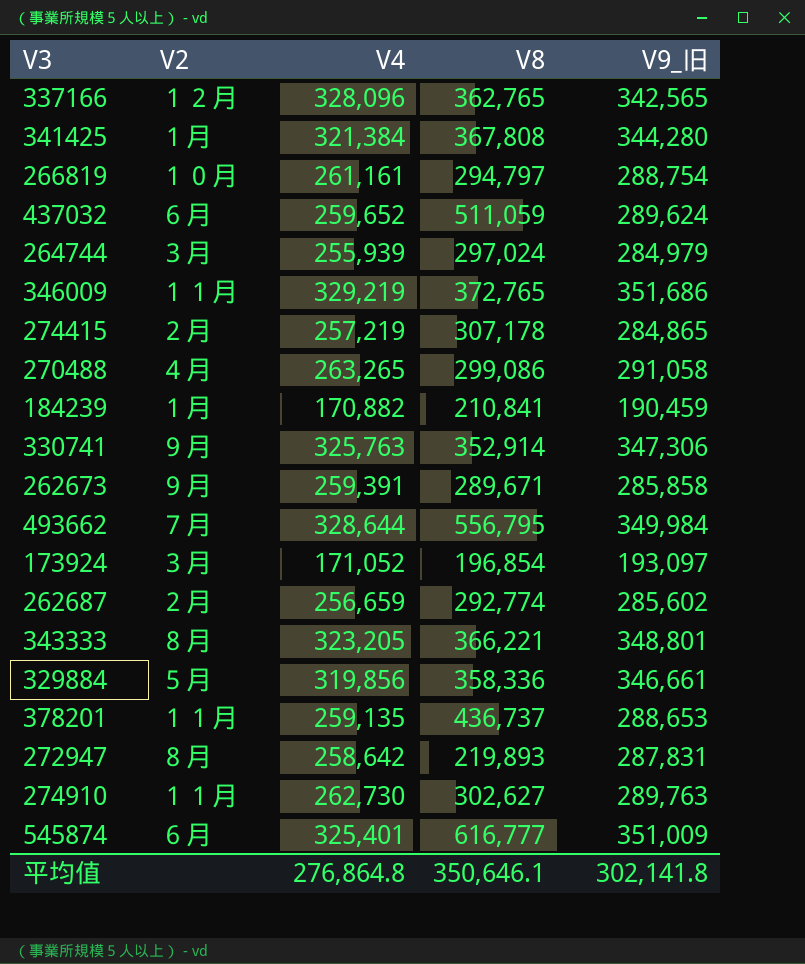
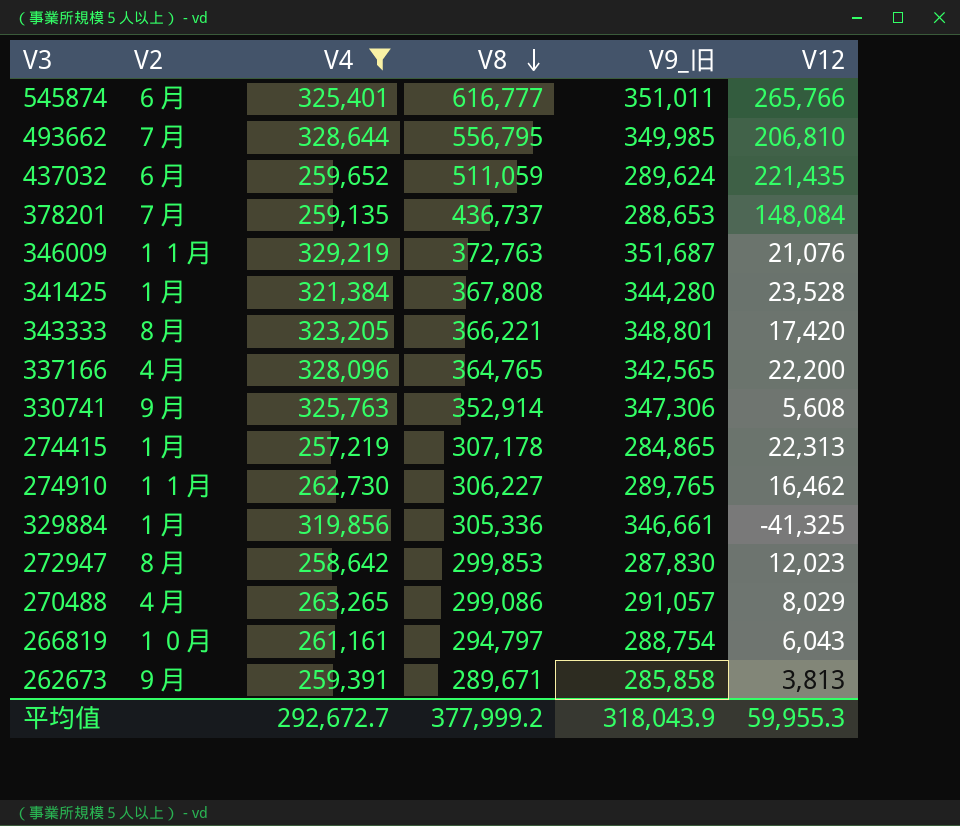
filter: none -> V4 >= 257,219
row order: none -> V8 descending
column V12 | formula: none -> [V8] - [V9_旧]
545874 | V9_旧: 351,009 -> 351,011
493662 | V9_旧: 349,984 -> 349,985
378201 | V2: １１月 -> ７月
346009 | V8: 372,765 -> 372,763
346009 | V9_旧: 351,686 -> 351,687
337166 | V2: １２月 -> ４月
337166 | V8: 362,765 -> 364,765
274415 | V2: ２月 -> １月
274910 | V8: 302,627 -> 306,227
274910 | V9_旧: 289,763 -> 289,765
329884 | V2: ５月 -> １月
329884 | V8: 358,336 -> 305,336
272947 | V8: 219,893 -> 299,853
272947 | V9_旧: 287,831 -> 287,830
270488 | V9_旧: 291,058 -> 291,057
平均值 | V4: 276,864.8 -> 292,672.7
平均值 | V8: 350,646.1 -> 377,999.2
平均值 | V9_旧: 302,141.8 -> 318,043.9

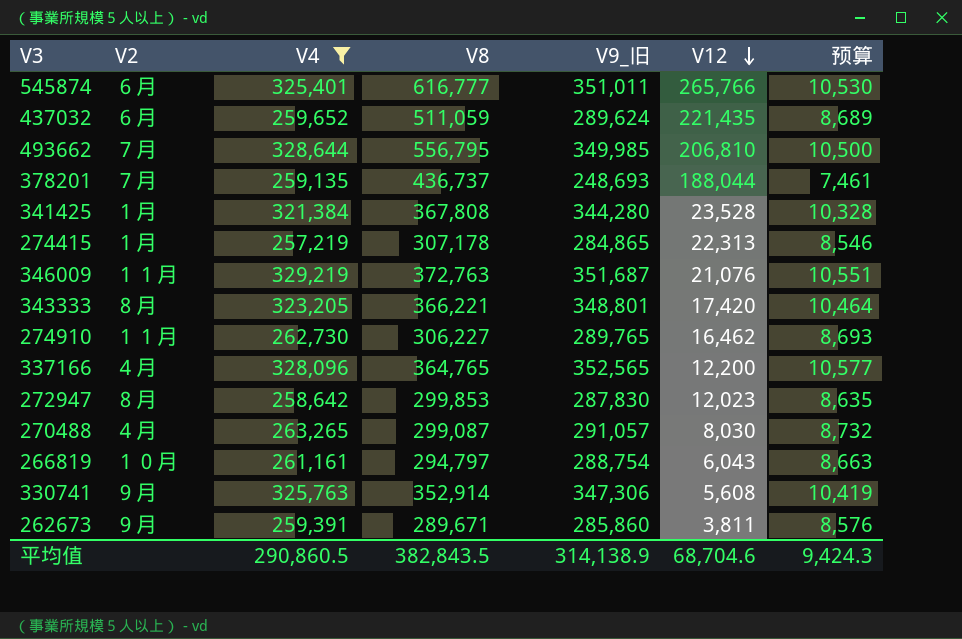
row order: V8 descending -> V12 descending
column 预算 | formula: none -> [V9_旧] * 0.03
row 329884: １月 | 319,856 | 305,336 | 346,661 | -41,325 -> none
378201 | V9_旧: 288,653 -> 248,693
378201 | V12: 148,084 -> 188,044
337166 | V9_旧: 342,565 -> 352,565
337166 | V12: 22,200 -> 12,200
270488 | V8: 299,086 -> 299,087
270488 | V12: 8,029 -> 8,030
262673 | V9_旧: 285,858 -> 285,860
262673 | V12: 3,813 -> 3,811
平均值 | V4: 292,672.7 -> 290,860.5
平均值 | V8: 377,999.2 -> 382,843.5
平均值 | V9_旧: 318,043.9 -> 314,138.9
平均值 | V12: 59,955.3 -> 68,704.6

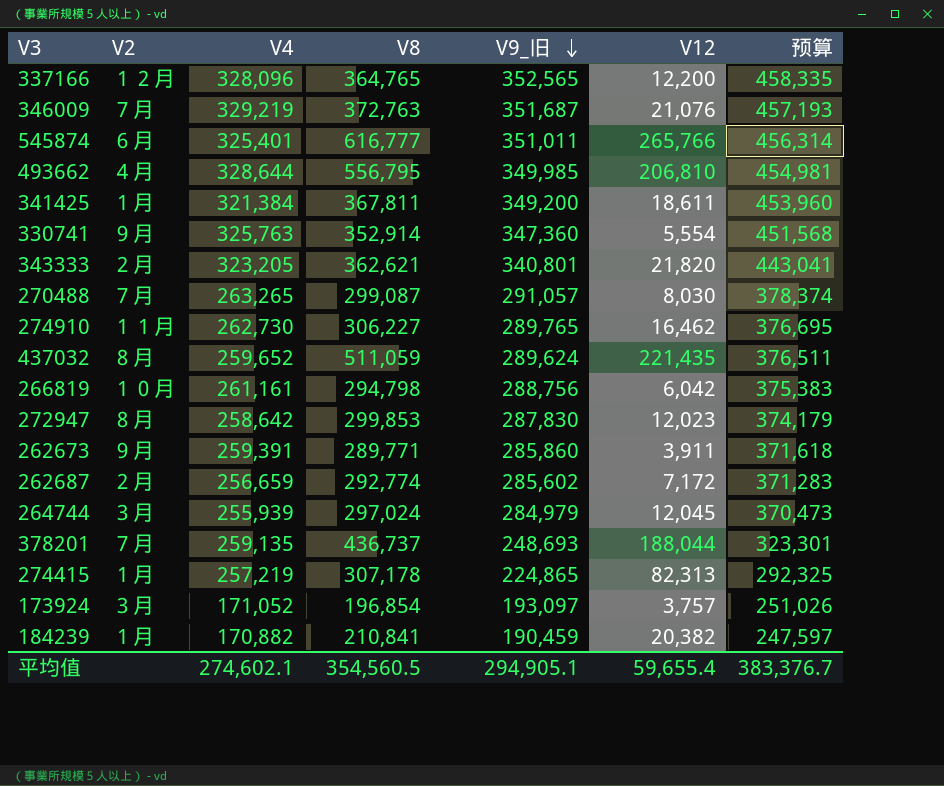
filter: V4 >= 257,219 -> none
row order: V12 descending -> V9_旧 descending
column 预算 | formula: [V9_旧] * 0.03 -> [V9_旧] * 1.3
337166 | V2: ４月 -> １２月
346009 | V2: １１月 -> ７月
493662 | V2: ７月 -> ４月
341425 | V8: 367,808 -> 367,811
341425 | V9_旧: 344,280 -> 349,200
341425 | V12: 23,528 -> 18,611
330741 | V9_旧: 347,306 -> 347,360
330741 | V12: 5,608 -> 5,554
343333 | V2: ８月 -> ２月
343333 | V8: 366,221 -> 362,621
343333 | V9_旧: 348,801 -> 340,801
343333 | V12: 17,420 -> 21,820
270488 | V2: ４月 -> ７月
437032 | V2: ６月 -> ８月
266819 | V8: 294,797 -> 294,798
266819 | V9_旧: 288,754 -> 288,756
266819 | V12: 6,043 -> 6,042
262673 | V8: 289,671 -> 289,771
262673 | V12: 3,811 -> 3,911
274415 | V9_旧: 284,865 -> 224,865
274415 | V12: 22,313 -> 82,313
平均值 | V4: 290,860.5 -> 274,602.1
平均值 | V8: 382,843.5 -> 354,560.5
平均值 | V9_旧: 314,138.9 -> 294,905.1
平均值 | V12: 68,704.6 -> 59,655.4
平均值 | 预算: 9,424.3 -> 383,376.7

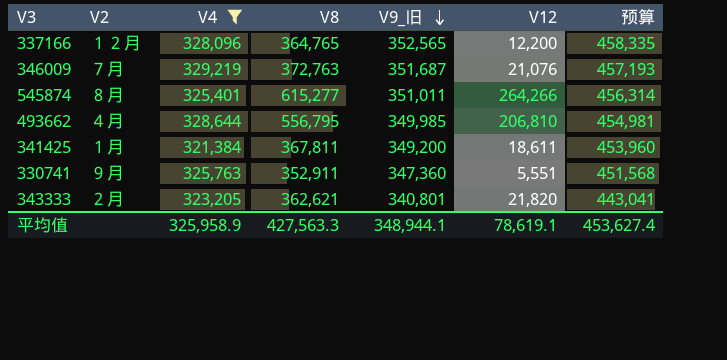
filter: none -> V4 >= 321,384
545874 | V2: ６月 -> ８月
545874 | V8: 616,777 -> 615,277
545874 | V12: 265,766 -> 264,266
330741 | V8: 352,914 -> 352,911
330741 | V12: 5,554 -> 5,551
平均值 | V4: 274,602.1 -> 325,958.9
平均值 | V8: 354,560.5 -> 427,563.3
平均值 | V9_旧: 294,905.1 -> 348,944.1
平均值 | V12: 59,655.4 -> 78,619.1
平均值 | 预算: 383,376.7 -> 453,627.4

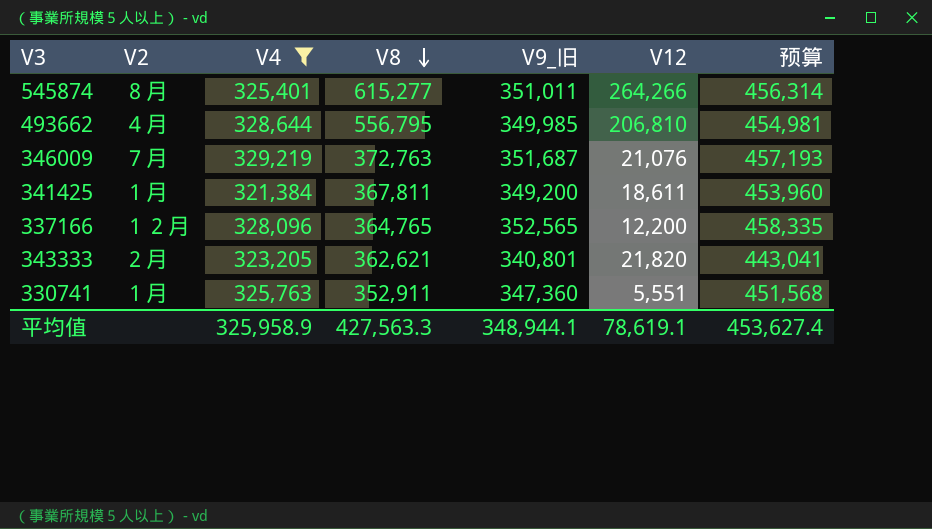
row order: V9_旧 descending -> V8 descending
330741 | V2: ９月 -> １月

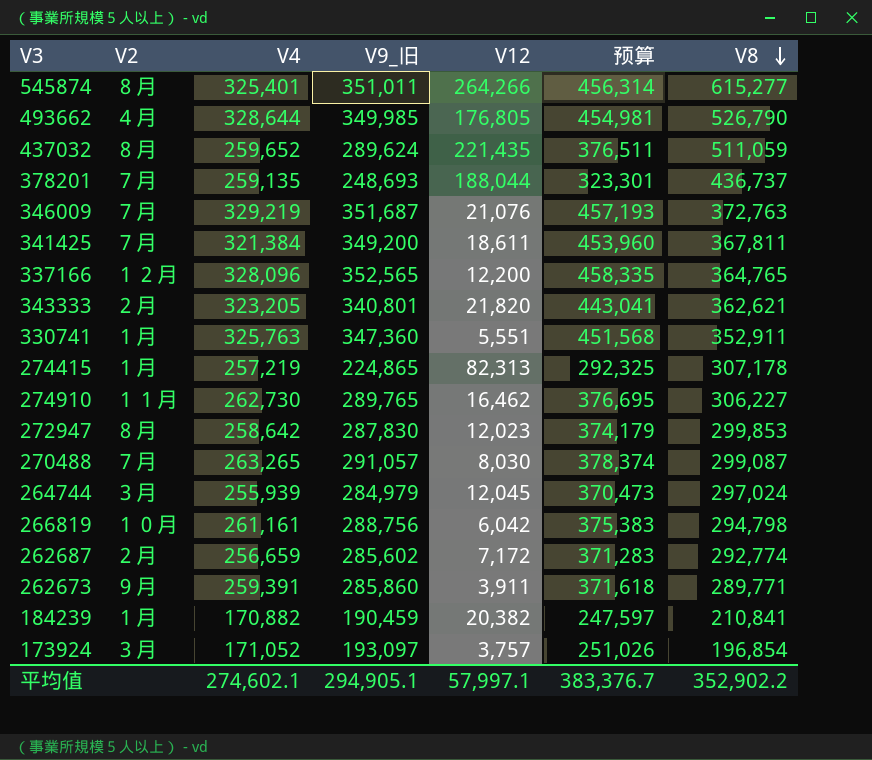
filter: V4 >= 321,384 -> none
column V8 | position: 4 -> 7
493662 | V12: 206,810 -> 176,805
493662 | V8: 556,795 -> 526,790
341425 | V2: １月 -> ７月
平均值 | V4: 325,958.9 -> 274,602.1
平均值 | V9_旧: 348,944.1 -> 294,905.1
平均值 | V12: 78,619.1 -> 57,997.1
平均值 | 预算: 453,627.4 -> 383,376.7
平均值 | V8: 427,563.3 -> 352,902.2

